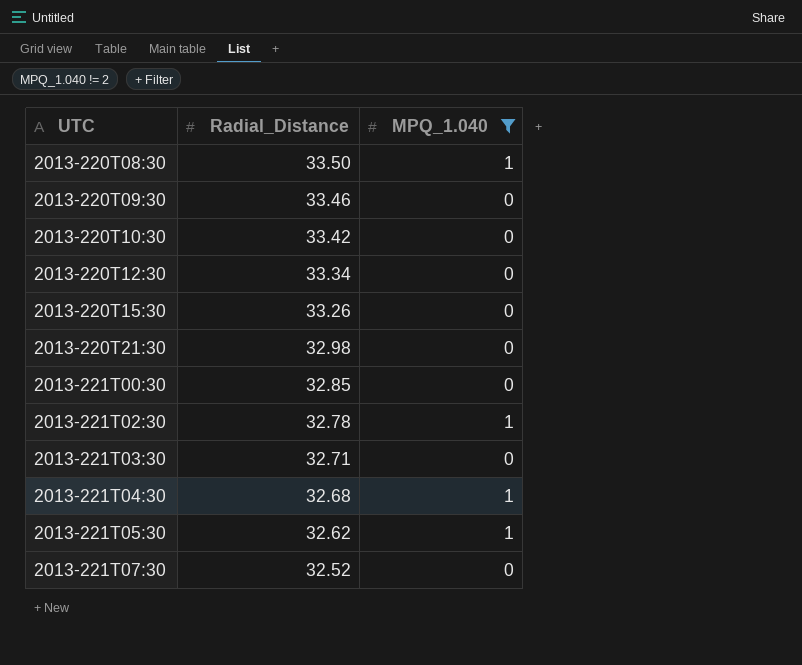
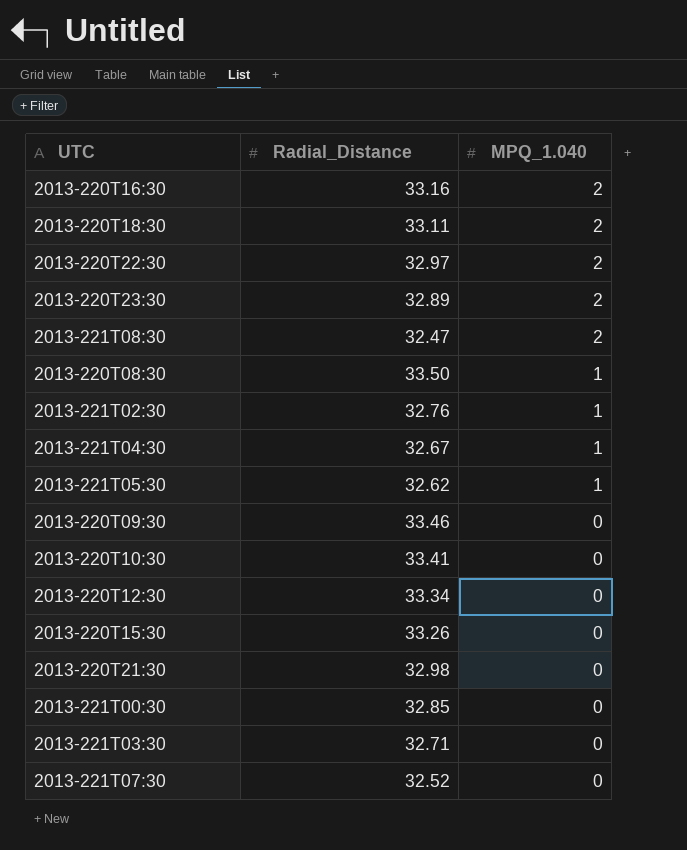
filter: MPQ_1.040 != 2 -> none
row order: UTC ascending -> MPQ_1.040 descending
2013-221T02:30 | Radial_Distance: 32.78 -> 32.76
2013-221T04:30 | Radial_Distance: 32.68 -> 32.67
2013-220T10:30 | Radial_Distance: 33.42 -> 33.41

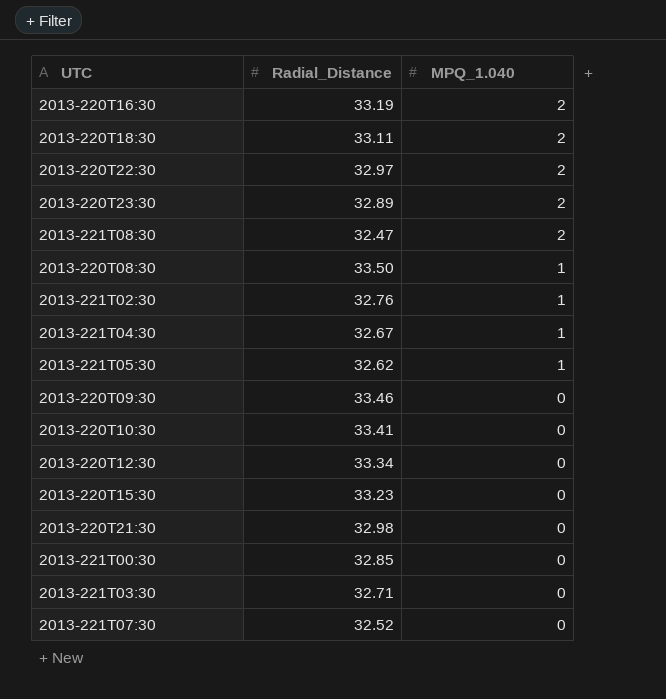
2013-220T16:30 | Radial_Distance: 33.16 -> 33.19
2013-220T15:30 | Radial_Distance: 33.26 -> 33.23

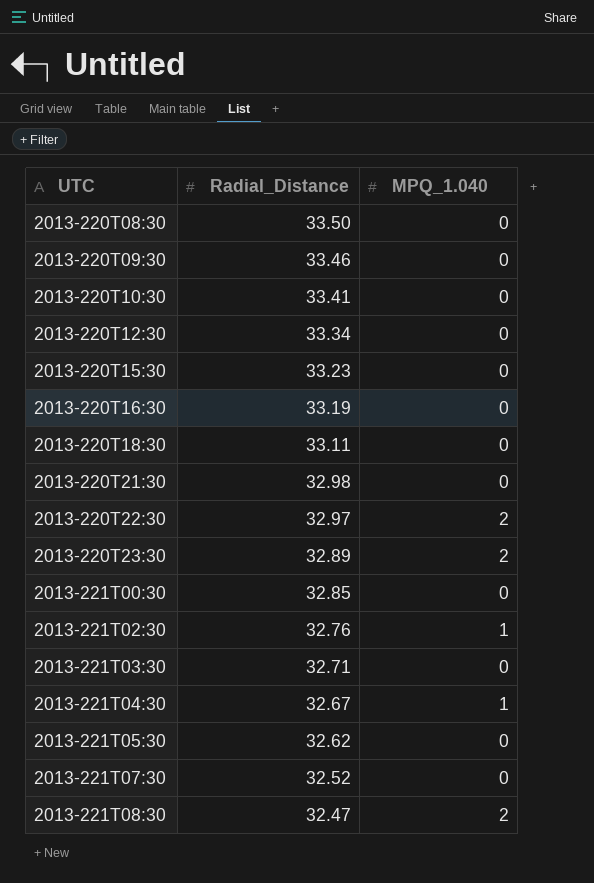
row order: MPQ_1.040 descending -> UTC ascending
2013-220T08:30 | MPQ_1.040: 1 -> 0
2013-220T16:30 | MPQ_1.040: 2 -> 0
2013-220T18:30 | MPQ_1.040: 2 -> 0
2013-221T05:30 | MPQ_1.040: 1 -> 0

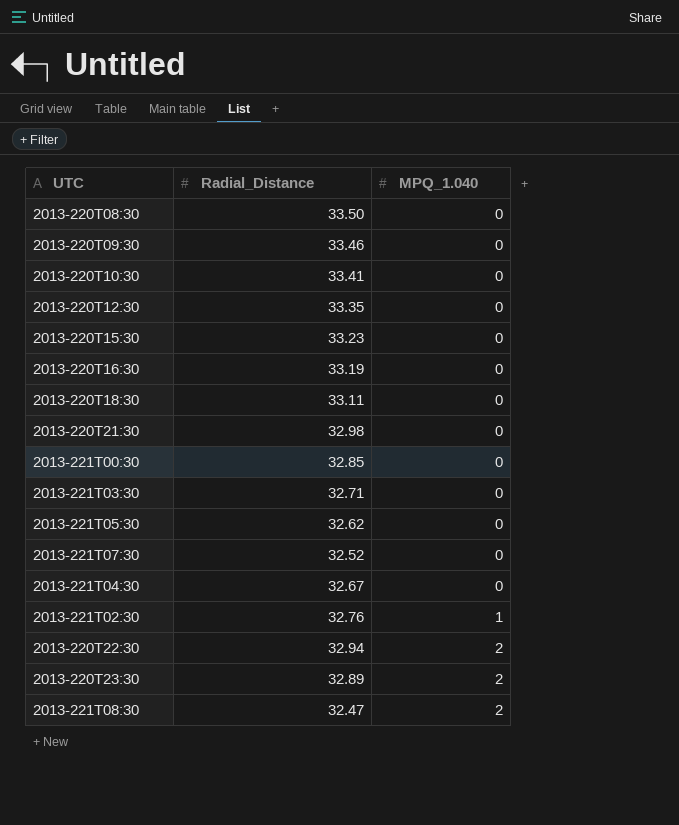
row order: UTC ascending -> MPQ_1.040 ascending
2013-220T12:30 | Radial_Distance: 33.34 -> 33.35
2013-221T04:30 | MPQ_1.040: 1 -> 0
2013-220T22:30 | Radial_Distance: 32.97 -> 32.94

